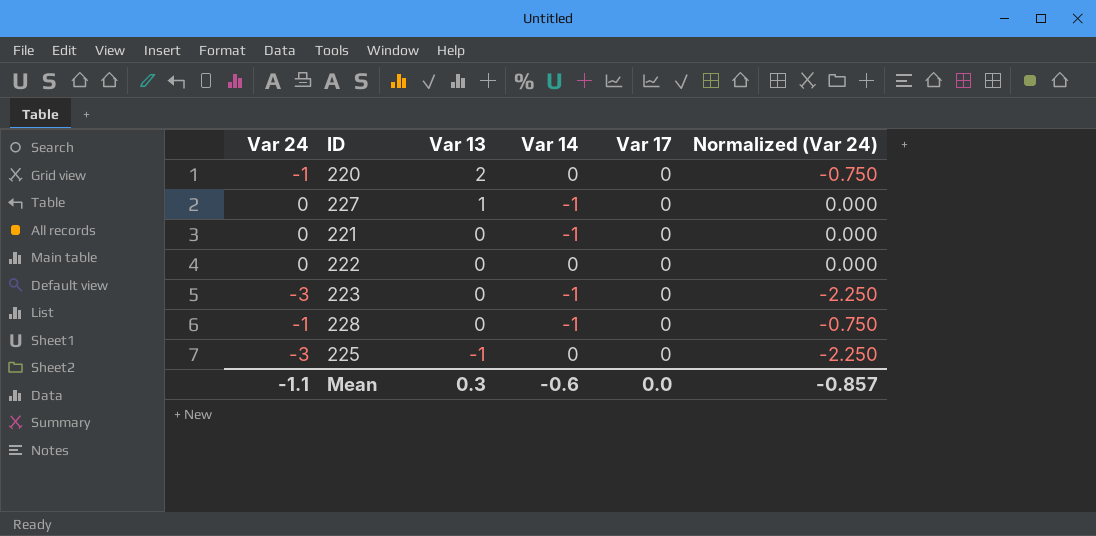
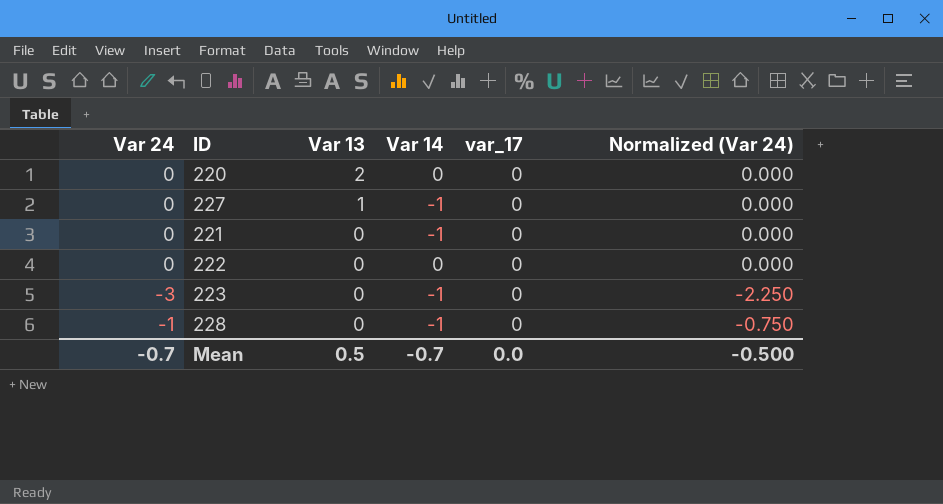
column name: Var 17 -> var_17
row 225: -3 | -1 | 0 | 0 | -2.250 -> none
220 | Var 24: -1 -> 0
220 | Normalized (Var 24): -0.750 -> 0.000
Mean | Var 24: -1.1 -> -0.7
Mean | Var 13: 0.3 -> 0.5
Mean | Var 14: -0.6 -> -0.7
Mean | Normalized (Var 24): -0.857 -> -0.500

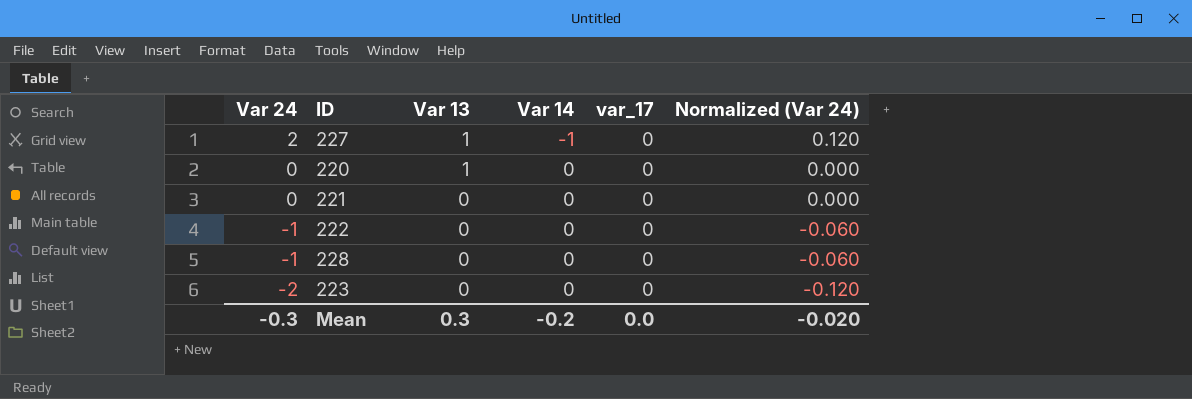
row order: Var 13 descending -> Var 24 descending
column Normalized (Var 24) | formula: [Var 24] * 0.75 -> [Var 24] * 0.06
227 | Var 24: 0 -> 2
220 | Var 13: 2 -> 1
221 | Var 14: -1 -> 0
222 | Var 24: 0 -> -1
228 | Var 14: -1 -> 0
223 | Var 24: -3 -> -2
223 | Var 14: -1 -> 0
Mean | Var 24: -0.7 -> -0.3
Mean | Var 13: 0.5 -> 0.3
Mean | Var 14: -0.7 -> -0.2
Mean | Normalized (Var 24): -0.500 -> -0.020

